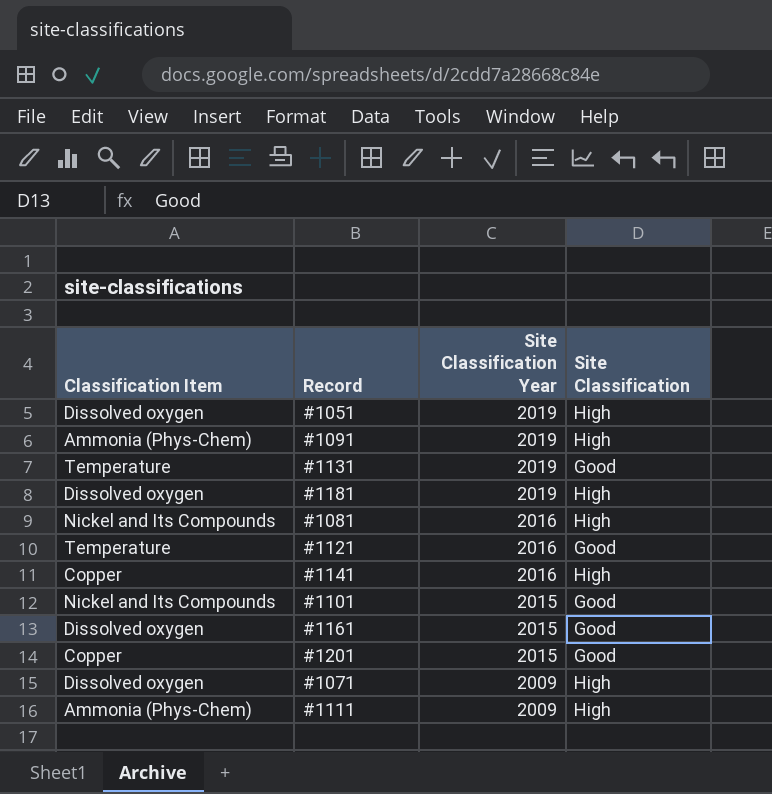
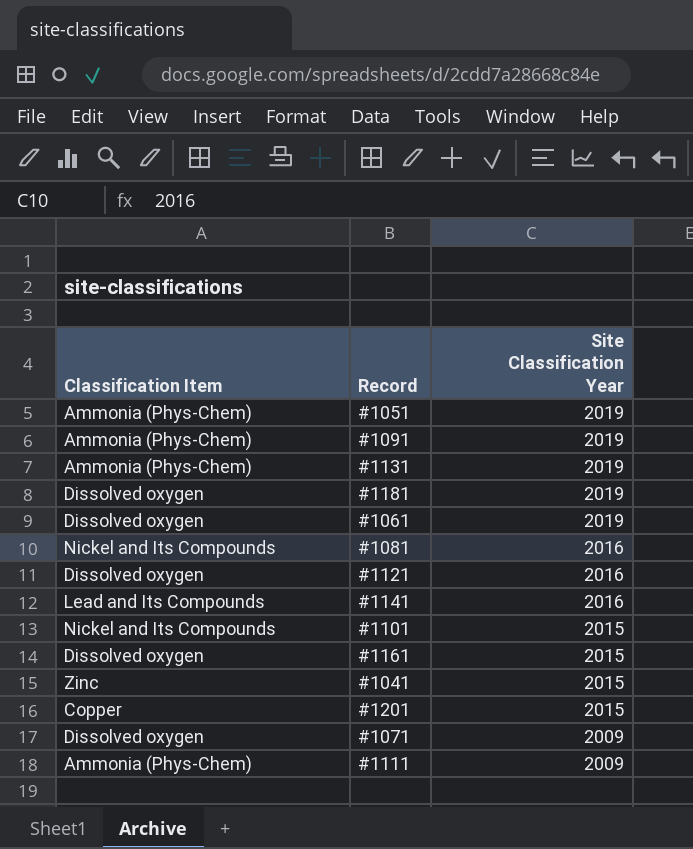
column Site Classification | position: 4 -> none
#1051 | Classification Item: Dissolved oxygen -> Ammonia (Phys-Chem)
#1131 | Classification Item: Temperature -> Ammonia (Phys-Chem)
row #1061: none -> Dissolved oxygen | 2019
#1121 | Classification Item: Temperature -> Dissolved oxygen
#1141 | Classification Item: Copper -> Lead and Its Compounds
row #1041: none -> Zinc | 2015

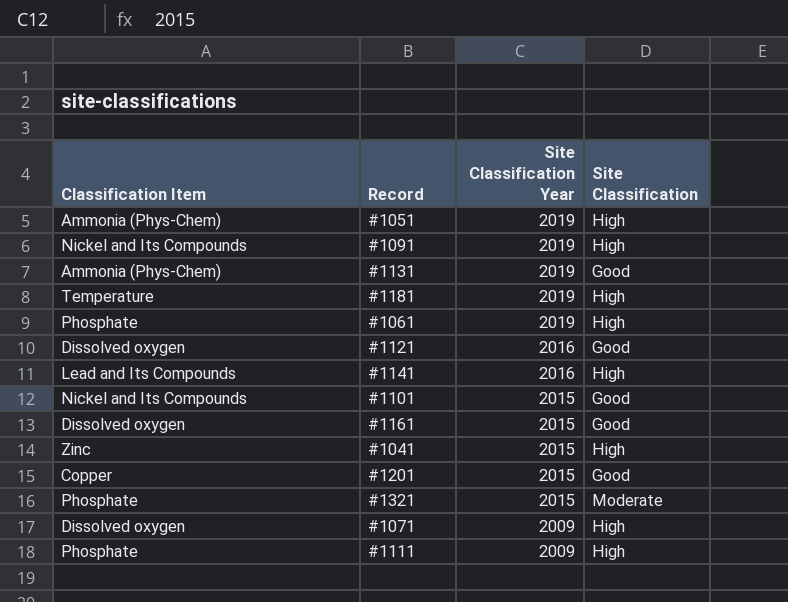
column Site Classification | position: none -> 4
row #1081: Nickel and Its Compounds | 2016 -> none
#1091 | Classification Item: Ammonia (Phys-Chem) -> Nickel and Its Compounds
#1181 | Classification Item: Dissolved oxygen -> Temperature
#1061 | Classification Item: Dissolved oxygen -> Phosphate
row #1321: none -> Phosphate | 2015 | Moderate
#1111 | Classification Item: Ammonia (Phys-Chem) -> Phosphate

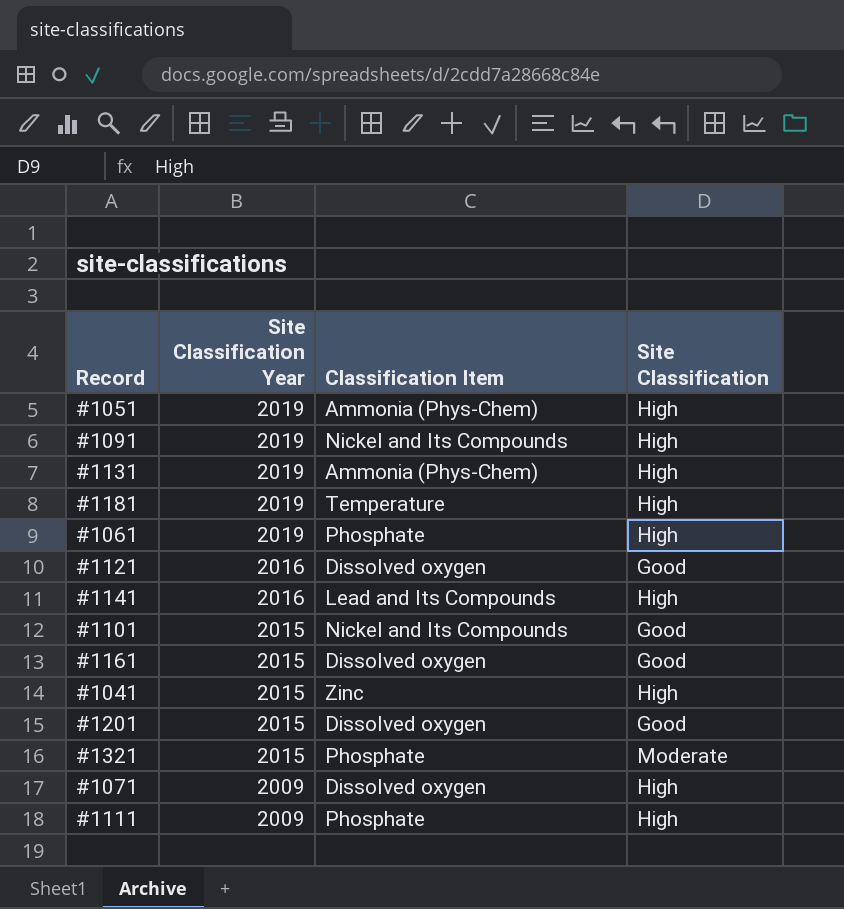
column Classification Item | position: 1 -> 3
#1131 | Site Classification: Good -> High
#1201 | Classification Item: Copper -> Dissolved oxygen

